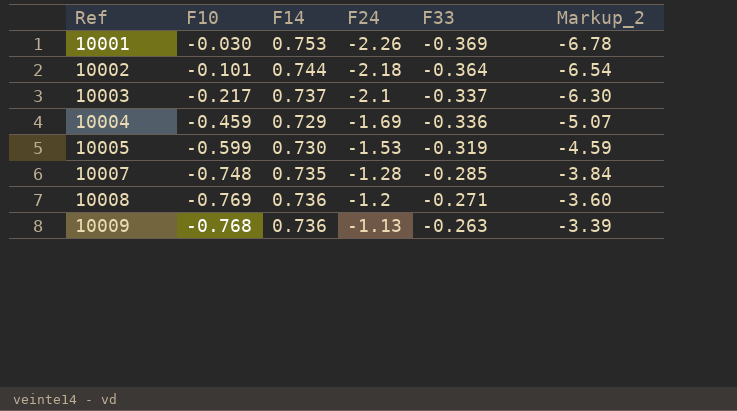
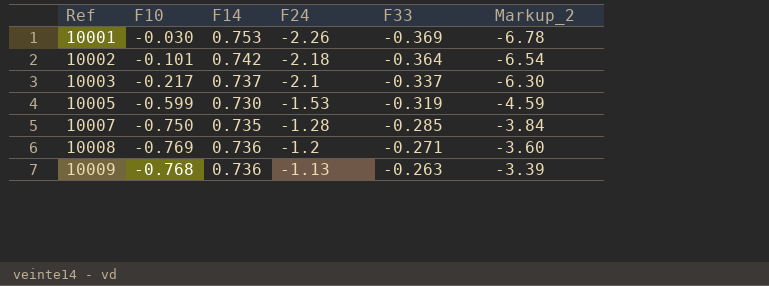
row 10004: -0.459 | 0.729 | -1.69 | -0.336 | -5.07 -> none
10002 | F14: 0.744 -> 0.742
10007 | F10: -0.748 -> -0.750

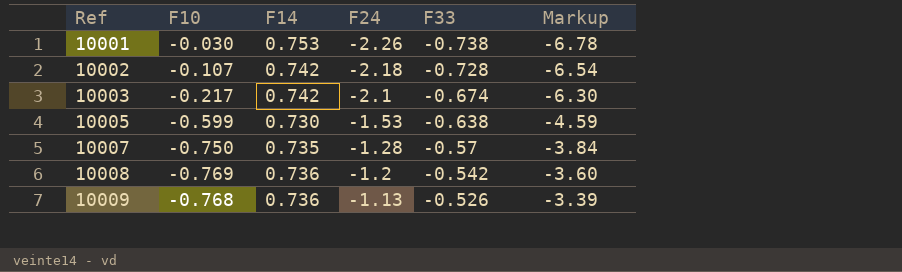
column name: Markup_2 -> Markup
10001 | F33: -0.369 -> -0.738
10002 | F10: -0.101 -> -0.107
10002 | F33: -0.364 -> -0.728
10003 | F14: 0.737 -> 0.742
10003 | F33: -0.337 -> -0.674
10005 | F33: -0.319 -> -0.638
10007 | F33: -0.285 -> -0.57
10008 | F33: -0.271 -> -0.542
10009 | F33: -0.263 -> -0.526

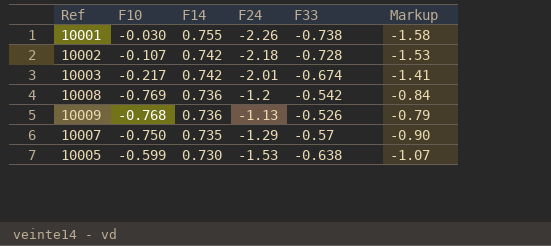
row order: Ref ascending -> F14 descending
column Markup | formula: [F24] * 3 -> [F24] * 0.7
10001 | F14: 0.753 -> 0.755
10003 | F24: -2.1 -> -2.01
10007 | F24: -1.28 -> -1.29

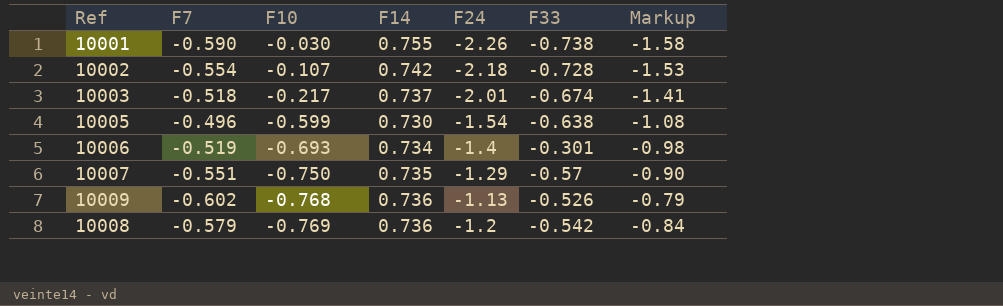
row order: F14 descending -> F10 descending
column F7 | position: none -> 2
10003 | F14: 0.742 -> 0.737
10005 | F24: -1.53 -> -1.54
10005 | Markup: -1.07 -> -1.08
row 10006: none -> -0.519 | -0.693 | 0.734 | -1.4 | -0.301 | -0.98

